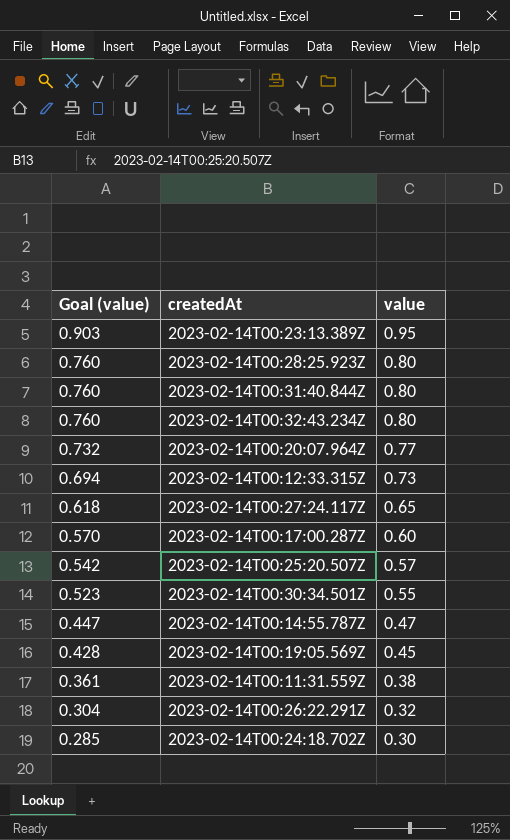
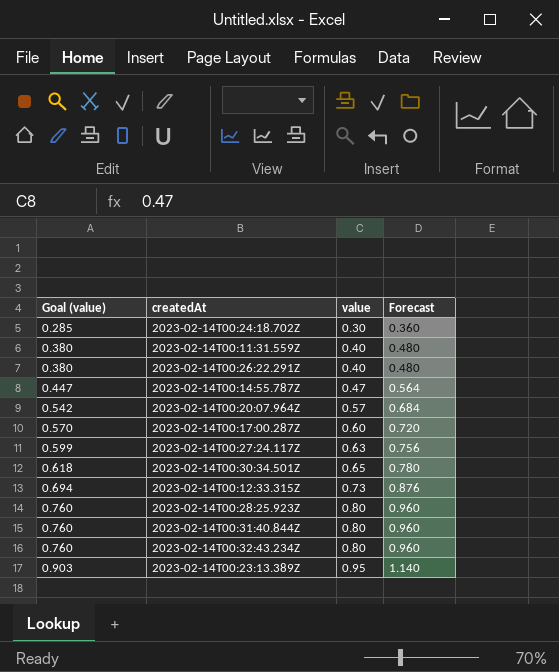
row order: Goal (value) descending -> Goal (value) ascending
column Forecast | formula: none -> [value] * 1.2
row 2023-02-14T00:25:20.507Z: 0.542 | 0.57 -> none
row 2023-02-14T00:19:05.569Z: 0.428 | 0.45 -> none
2023-02-14T00:11:31.559Z | Goal (value): 0.361 -> 0.380
2023-02-14T00:11:31.559Z | value: 0.38 -> 0.40
2023-02-14T00:26:22.291Z | Goal (value): 0.304 -> 0.380
2023-02-14T00:26:22.291Z | value: 0.32 -> 0.40
2023-02-14T00:20:07.964Z | Goal (value): 0.732 -> 0.542
2023-02-14T00:20:07.964Z | value: 0.77 -> 0.57
2023-02-14T00:27:24.117Z | Goal (value): 0.618 -> 0.599
2023-02-14T00:27:24.117Z | value: 0.65 -> 0.63
2023-02-14T00:30:34.501Z | Goal (value): 0.523 -> 0.618
2023-02-14T00:30:34.501Z | value: 0.55 -> 0.65

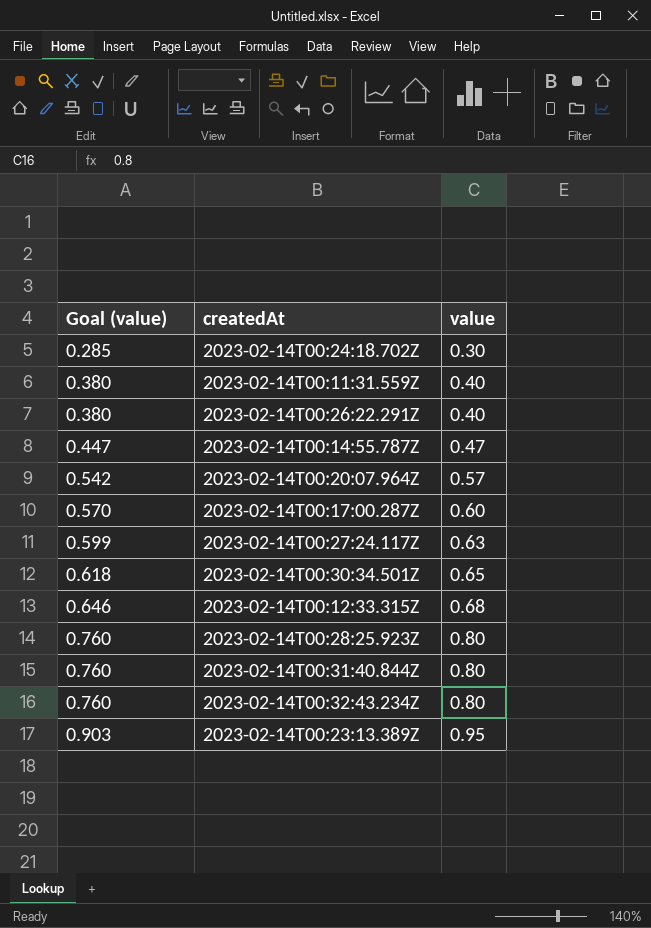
column Forecast | formula: [value] * 1.2 -> none
2023-02-14T00:12:33.315Z | Goal (value): 0.694 -> 0.646
2023-02-14T00:12:33.315Z | value: 0.73 -> 0.68

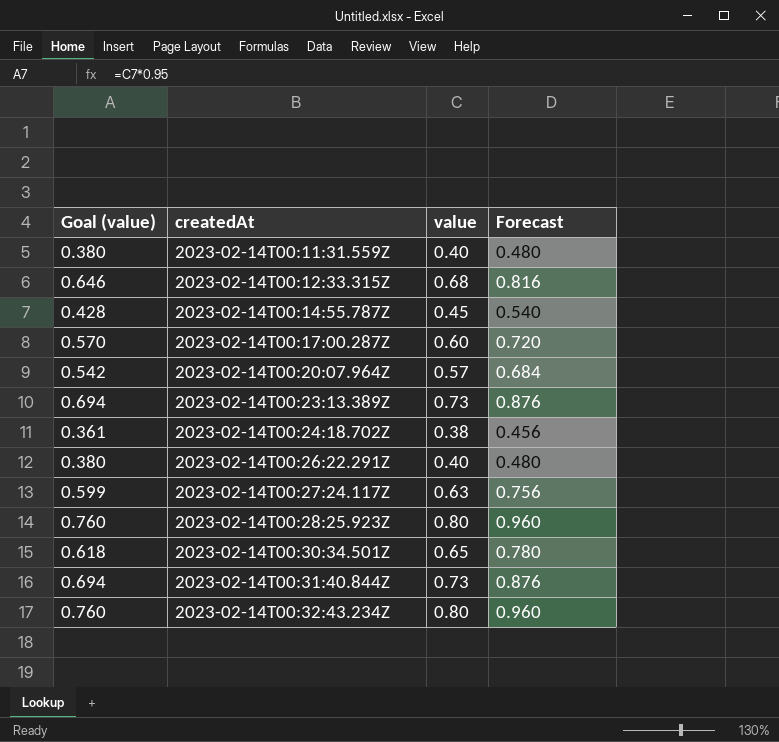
row order: Goal (value) ascending -> createdAt ascending
column Forecast | formula: none -> [value] * 1.2
2023-02-14T00:14:55.787Z | Goal (value): 0.447 -> 0.428
2023-02-14T00:14:55.787Z | value: 0.47 -> 0.45
2023-02-14T00:23:13.389Z | Goal (value): 0.903 -> 0.694
2023-02-14T00:23:13.389Z | value: 0.95 -> 0.73
2023-02-14T00:24:18.702Z | Goal (value): 0.285 -> 0.361
2023-02-14T00:24:18.702Z | value: 0.30 -> 0.38
2023-02-14T00:31:40.844Z | Goal (value): 0.760 -> 0.694
2023-02-14T00:31:40.844Z | value: 0.80 -> 0.73

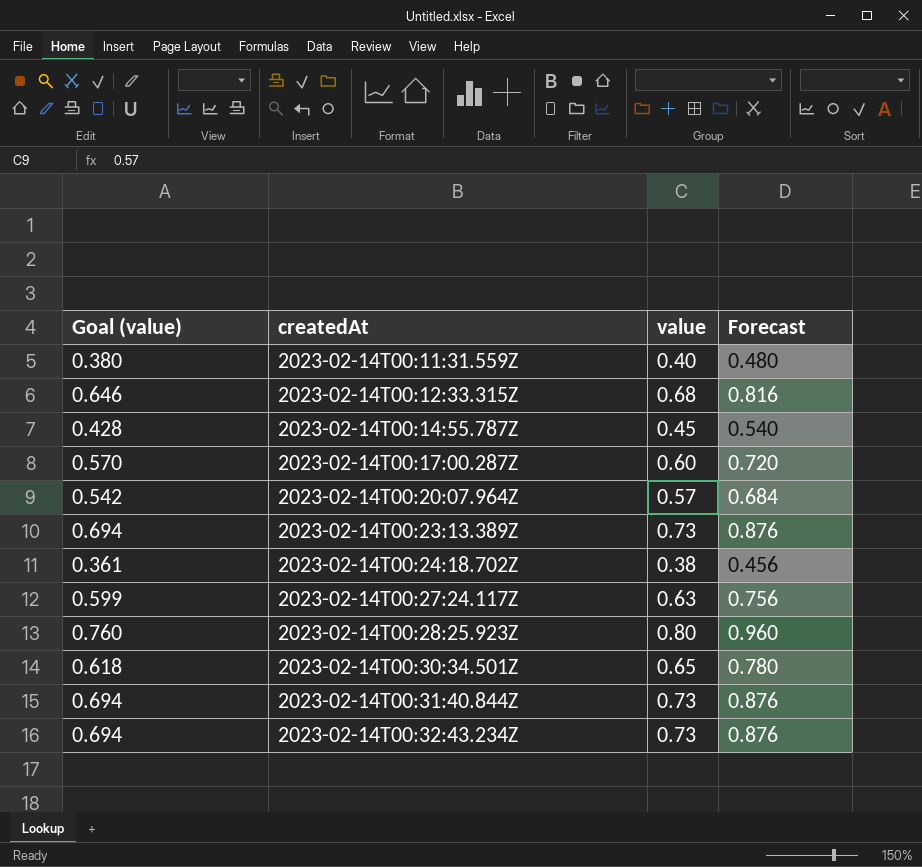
row 2023-02-14T00:26:22.291Z: 0.380 | 0.40 | 0.480 -> none
2023-02-14T00:32:43.234Z | Goal (value): 0.760 -> 0.694
2023-02-14T00:32:43.234Z | value: 0.80 -> 0.73
2023-02-14T00:32:43.234Z | Forecast: 0.960 -> 0.876

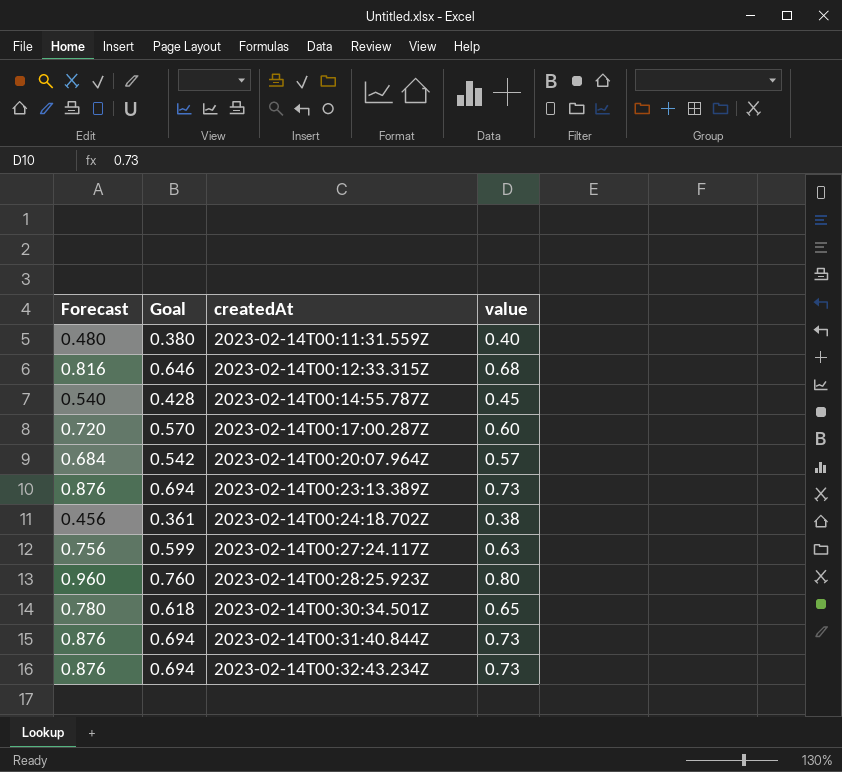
column Forecast | position: 4 -> 1
column name: Goal (value) -> Goal

